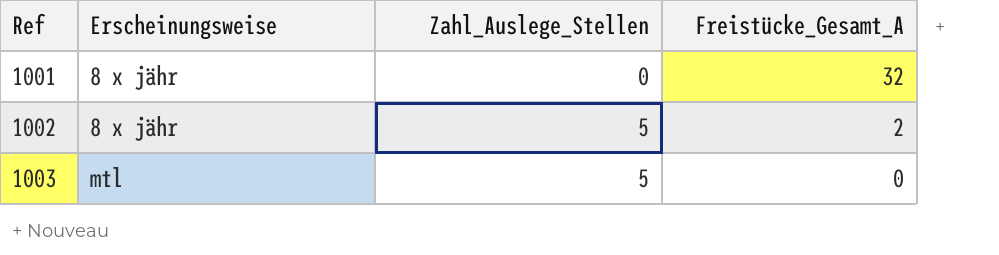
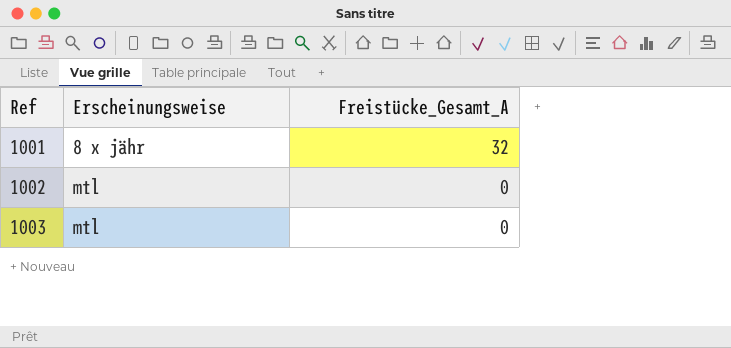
column Zahl_Auslege_Stellen | position: 3 -> none
1002 | Erscheinungsweise: 8 x jähr -> mtl
1002 | Freistücke_Gesamt_A: 2 -> 0

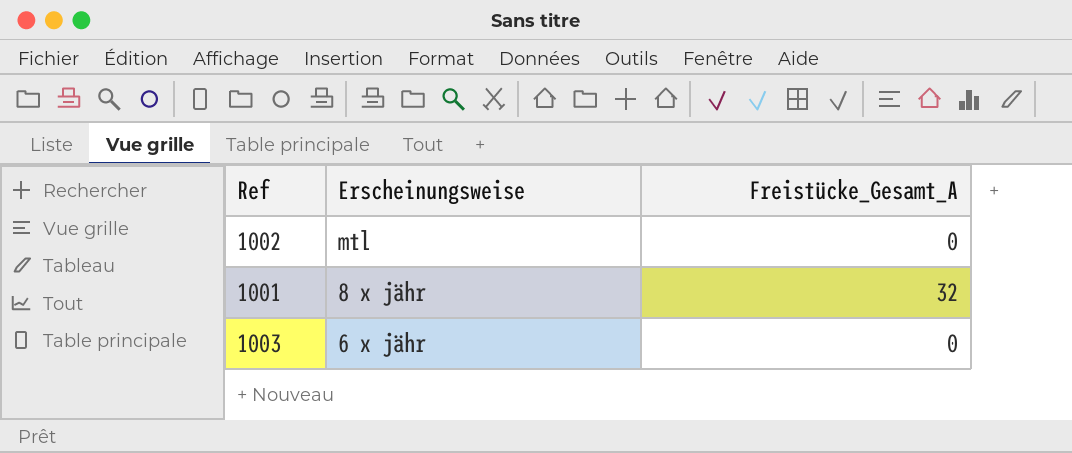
row order: Ref ascending -> Erscheinungsweise descending
1003 | Erscheinungsweise: mtl -> 6 x jähr

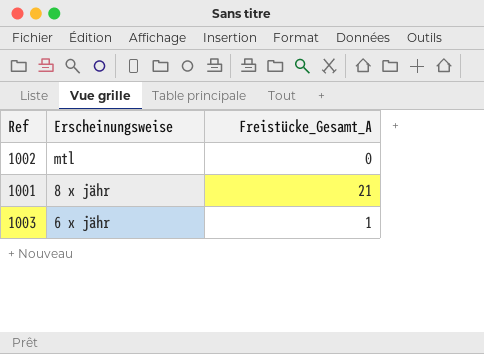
1001 | Freistücke_Gesamt_A: 32 -> 21
1003 | Freistücke_Gesamt_A: 0 -> 1

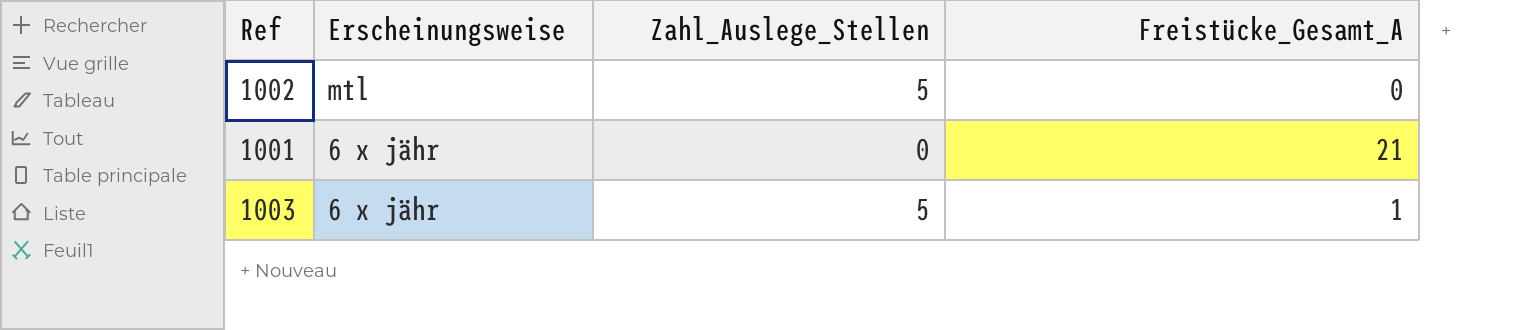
column Zahl_Auslege_Stellen | position: none -> 3
1001 | Erscheinungsweise: 8 x jähr -> 6 x jähr

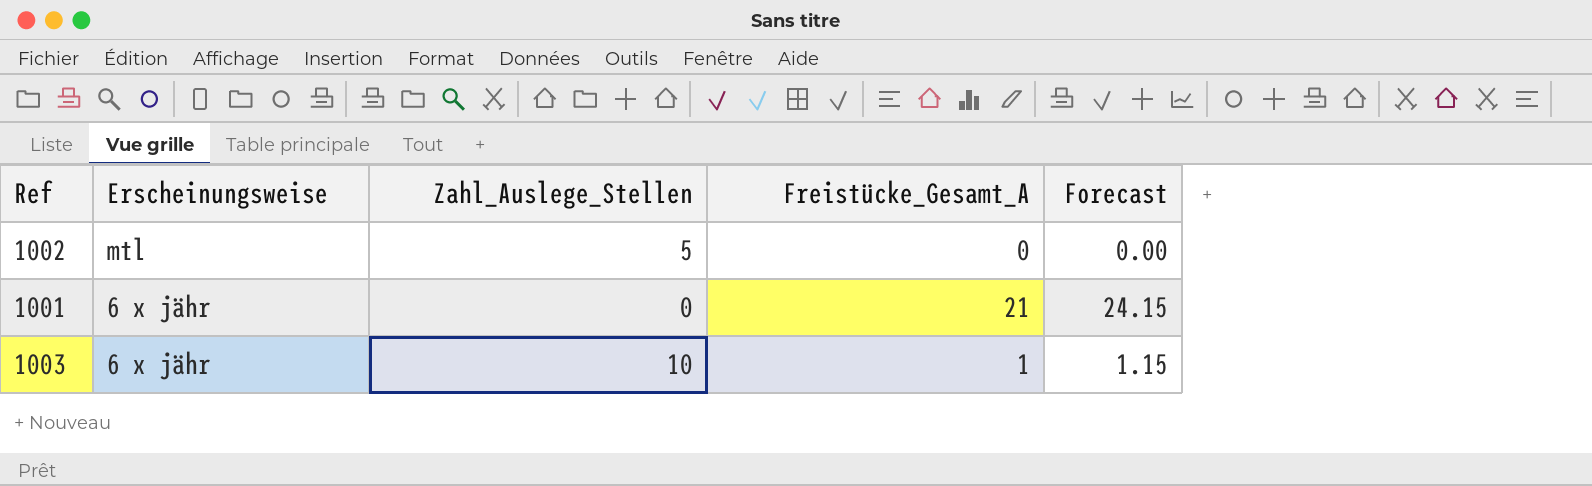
column Forecast | formula: none -> [Freistücke_Gesamt_A] * 1.15
1003 | Zahl_Auslege_Stellen: 5 -> 10

